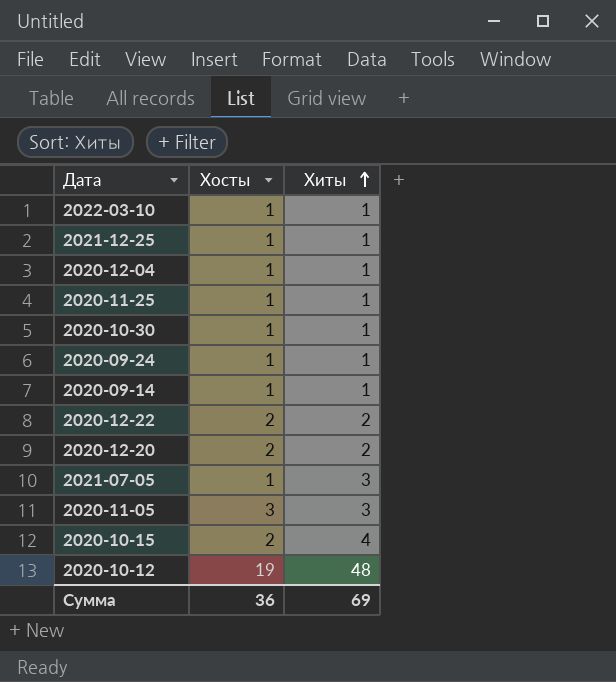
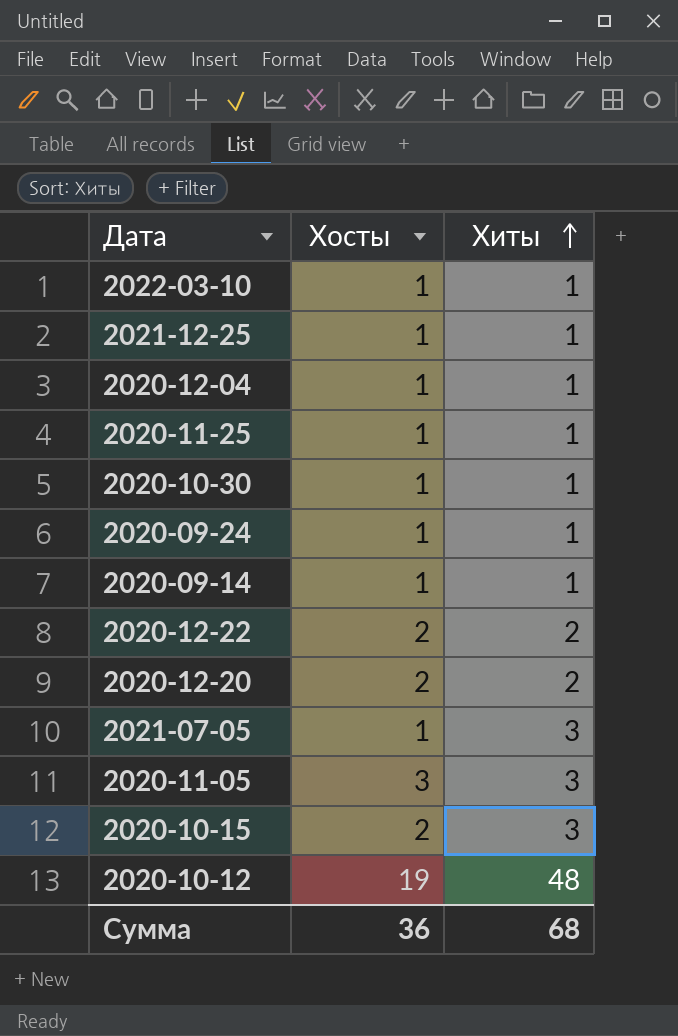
2020-10-15 | Хиты: 4 -> 3
Сумма | Хиты: 69 -> 68

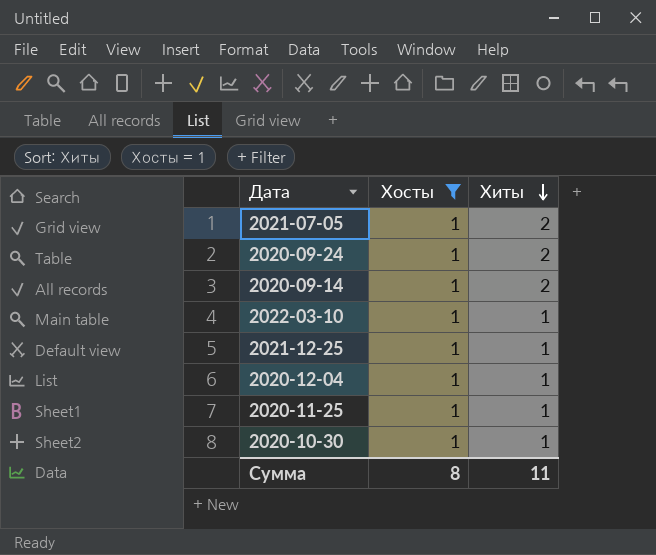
filter: none -> Хосты = 1
row order: Хиты ascending -> Хиты descending
2021-07-05 | Хиты: 3 -> 2
2020-09-24 | Хиты: 1 -> 2
2020-09-14 | Хиты: 1 -> 2
Сумма | Хосты: 36 -> 8
Сумма | Хиты: 68 -> 11

